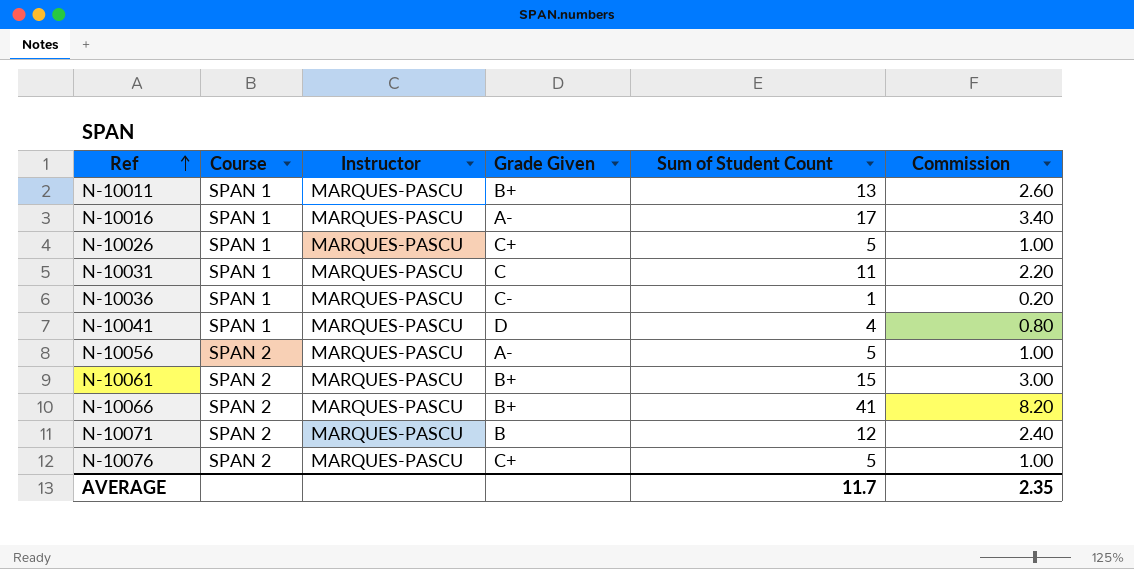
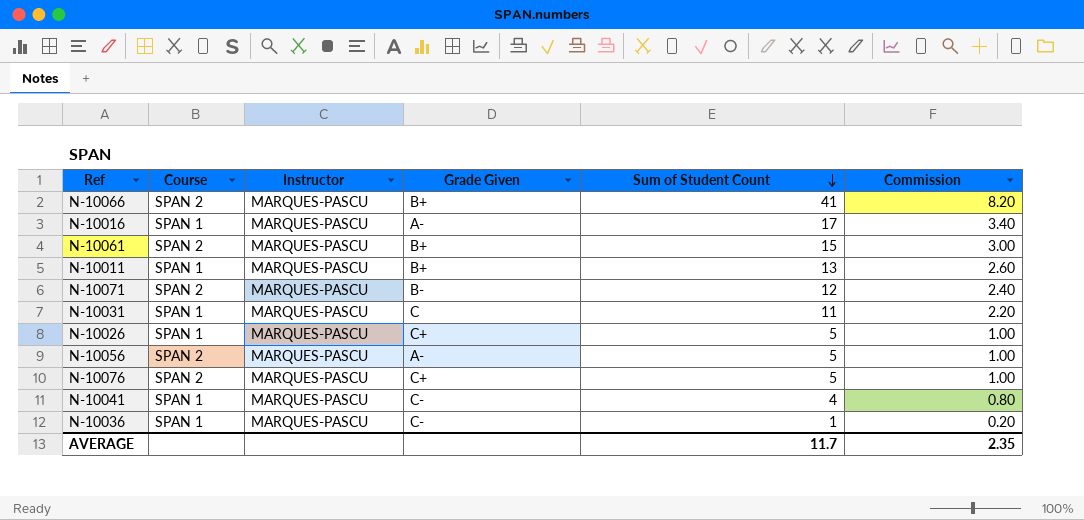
row order: Ref ascending -> Sum of Student Count descending
N-10071 | Grade Given: B -> B-
N-10041 | Grade Given: D -> C-

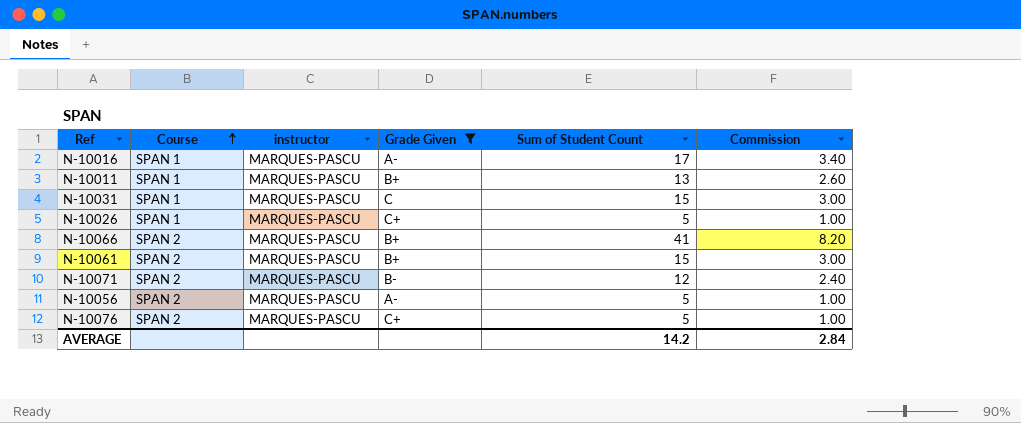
filter: none -> Grade Given != C-
row order: Sum of Student Count descending -> Course ascending
column name: Instructor -> instructor
N-10031 | Sum of Student Count: 11 -> 15
N-10031 | Commission: 2.20 -> 3.00
AVERAGE | Sum of Student Count: 11.7 -> 14.2
AVERAGE | Commission: 2.35 -> 2.84

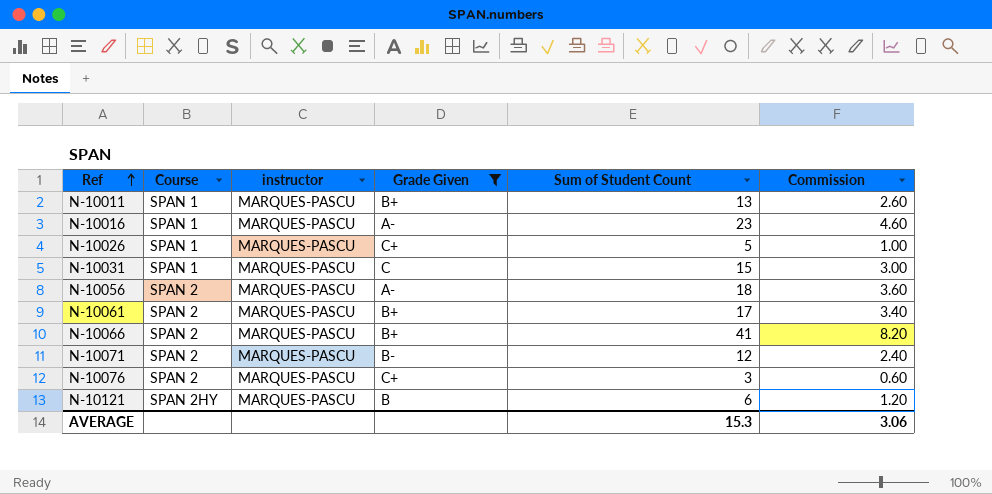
row order: Course ascending -> Ref ascending
N-10016 | Sum of Student Count: 17 -> 23
N-10016 | Commission: 3.40 -> 4.60
N-10056 | Sum of Student Count: 5 -> 18
N-10056 | Commission: 1.00 -> 3.60
N-10061 | Sum of Student Count: 15 -> 17
N-10061 | Commission: 3.00 -> 3.40
N-10076 | Sum of Student Count: 5 -> 3
N-10076 | Commission: 1.00 -> 0.60
row N-10121: none -> SPAN 2HY | MARQUES-PASCU | B | 6 | 1.20
AVERAGE | Sum of Student Count: 14.2 -> 15.3
AVERAGE | Commission: 2.84 -> 3.06

